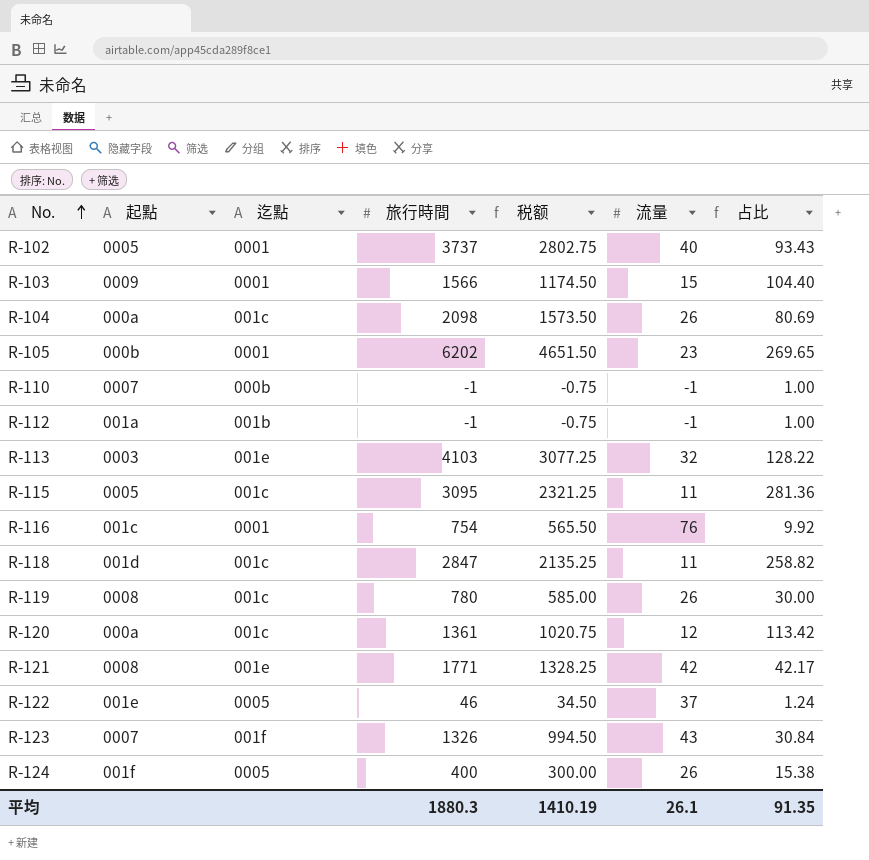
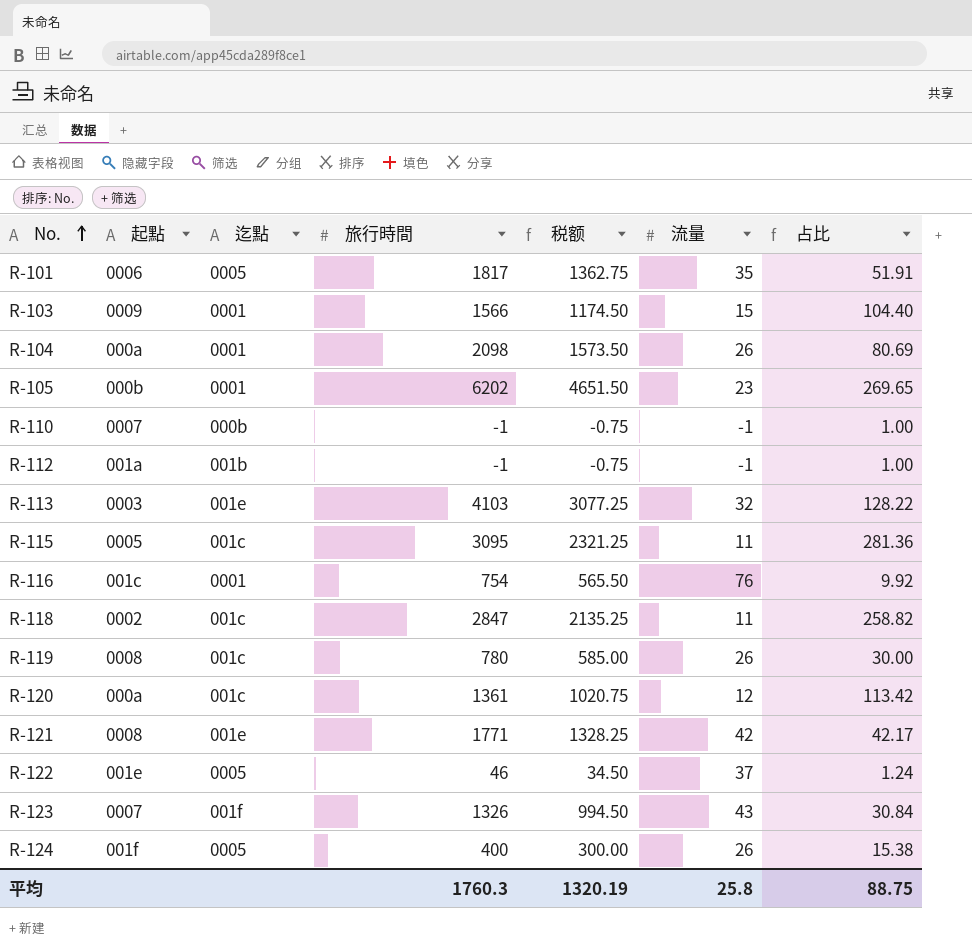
row R-102: 0005 | 0001 | 3737 | 2802.75 | 40 | 93.43 -> none
row R-101: none -> 0006 | 0005 | 1817 | 1362.75 | 35 | 51.91
R-104 | 迄點: 001c -> 0001
R-118 | 起點: 001d -> 0002
平均 | 旅行時間: 1880.3 -> 1760.3
平均 | 税额: 1410.19 -> 1320.19
平均 | 流量: 26.1 -> 25.8
平均 | 占比: 91.35 -> 88.75

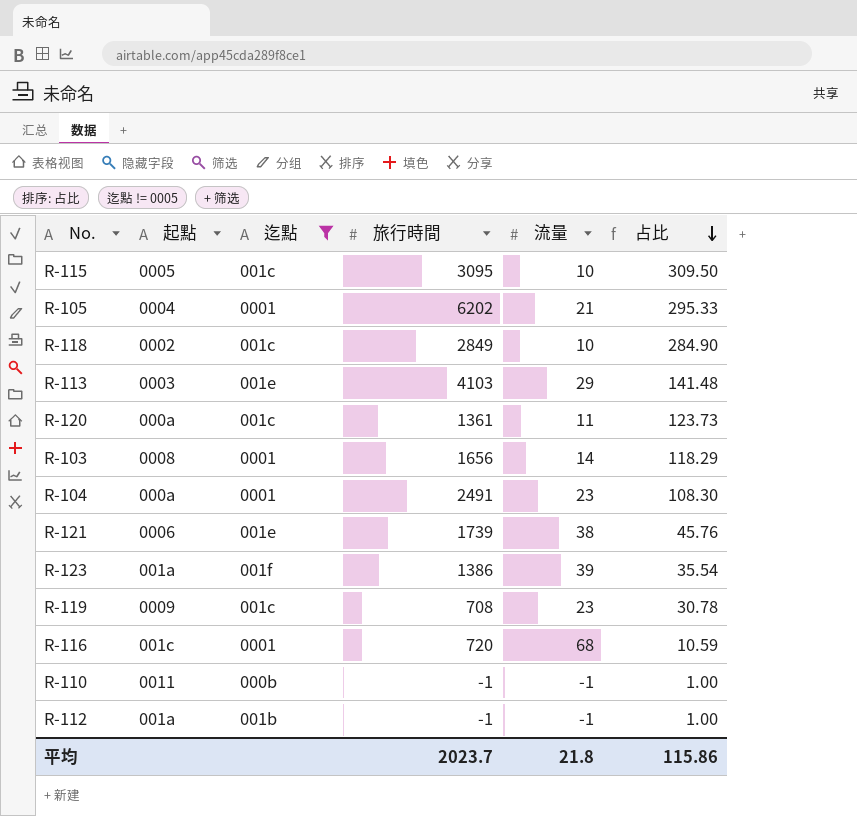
filter: none -> 迄點 != 0005
row order: No. ascending -> 占比 descending
column 税额 | formula: [旅行時間] * 0.75 -> none
R-115 | 流量: 11 -> 10
R-115 | 占比: 281.36 -> 309.50
R-105 | 起點: 000b -> 0004
R-105 | 流量: 23 -> 21
R-105 | 占比: 269.65 -> 295.33
R-118 | 旅行時間: 2847 -> 2849
R-118 | 流量: 11 -> 10
R-118 | 占比: 258.82 -> 284.90
R-113 | 流量: 32 -> 29
R-113 | 占比: 128.22 -> 141.48
R-120 | 流量: 12 -> 11
R-120 | 占比: 113.42 -> 123.73
R-103 | 起點: 0009 -> 0008
R-103 | 旅行時間: 1566 -> 1656
R-103 | 流量: 15 -> 14
R-103 | 占比: 104.40 -> 118.29
R-104 | 旅行時間: 2098 -> 2491
R-104 | 流量: 26 -> 23
R-104 | 占比: 80.69 -> 108.30
R-121 | 起點: 0008 -> 0006
R-121 | 旅行時間: 1771 -> 1739
R-121 | 流量: 42 -> 38
R-121 | 占比: 42.17 -> 45.76
R-123 | 起點: 0007 -> 001a
R-123 | 旅行時間: 1326 -> 1386
R-123 | 流量: 43 -> 39
R-123 | 占比: 30.84 -> 35.54
R-119 | 起點: 0008 -> 0009
R-119 | 旅行時間: 780 -> 708
R-119 | 流量: 26 -> 23
R-119 | 占比: 30.00 -> 30.78
R-116 | 旅行時間: 754 -> 720
R-116 | 流量: 76 -> 68
R-116 | 占比: 9.92 -> 10.59
R-110 | 起點: 0007 -> 0011
平均 | 旅行時間: 1760.3 -> 2023.7
平均 | 流量: 25.8 -> 21.8
平均 | 占比: 88.75 -> 115.86

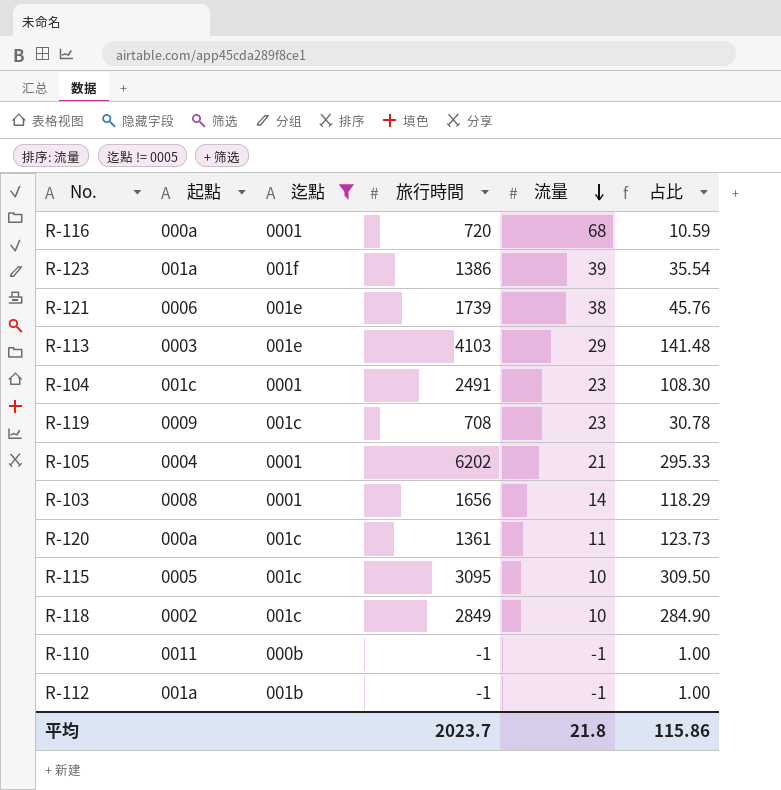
row order: 占比 descending -> 流量 descending
R-116 | 起點: 001c -> 000a
R-104 | 起點: 000a -> 001c

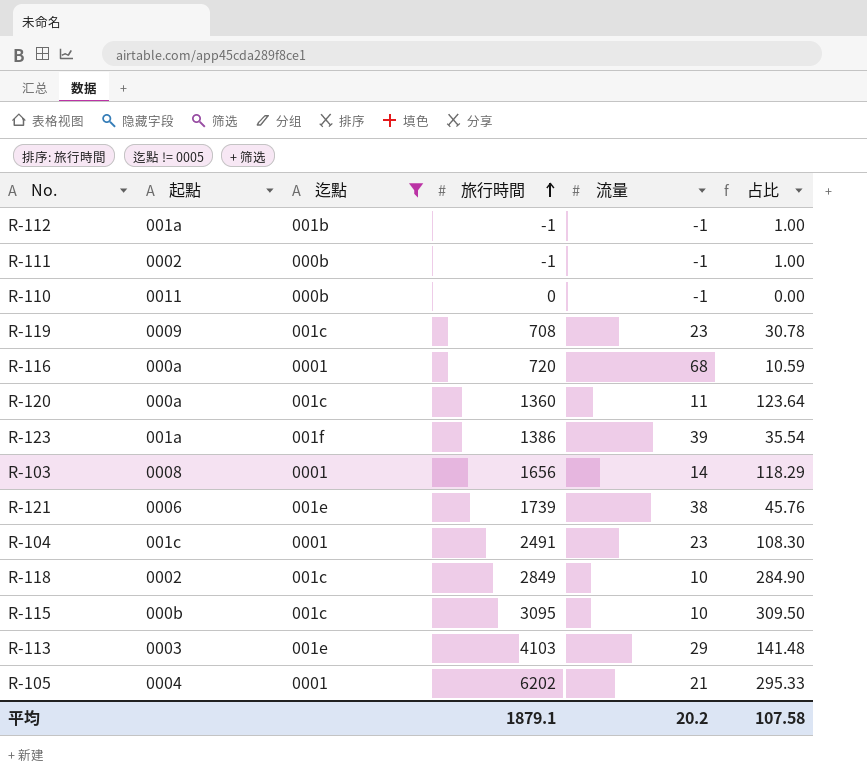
row order: 流量 descending -> 旅行時間 ascending
row R-111: none -> 0002 | 000b | -1 | -1 | 1.00
R-110 | 旅行時間: -1 -> 0
R-110 | 占比: 1.00 -> 0.00
R-120 | 旅行時間: 1361 -> 1360
R-120 | 占比: 123.73 -> 123.64
R-115 | 起點: 0005 -> 000b
平均 | 旅行時間: 2023.7 -> 1879.1
平均 | 流量: 21.8 -> 20.2
平均 | 占比: 115.86 -> 107.58

